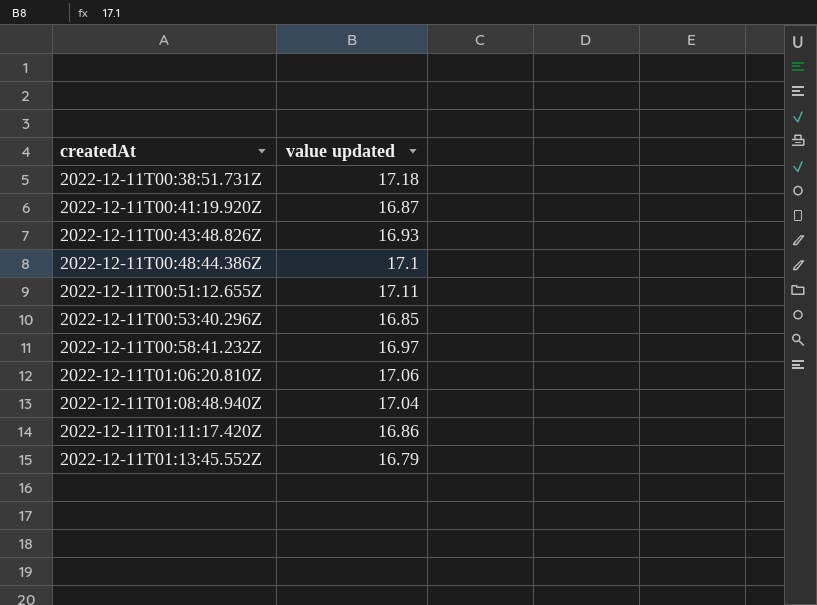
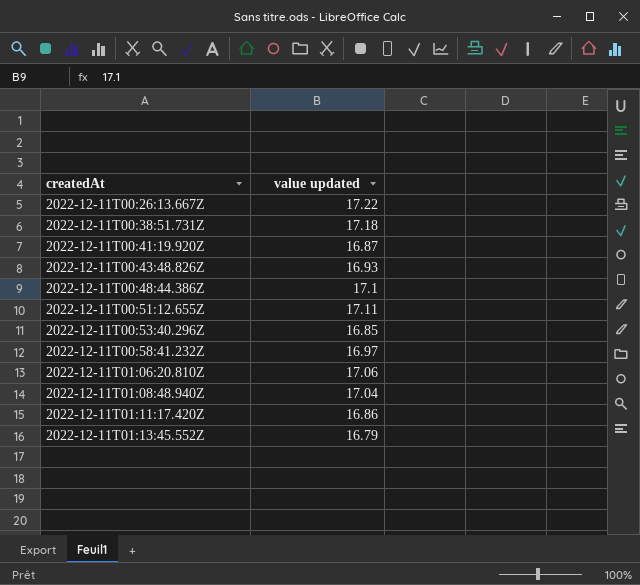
row 2022-12-11T00:26:13.667Z: none -> 17.22

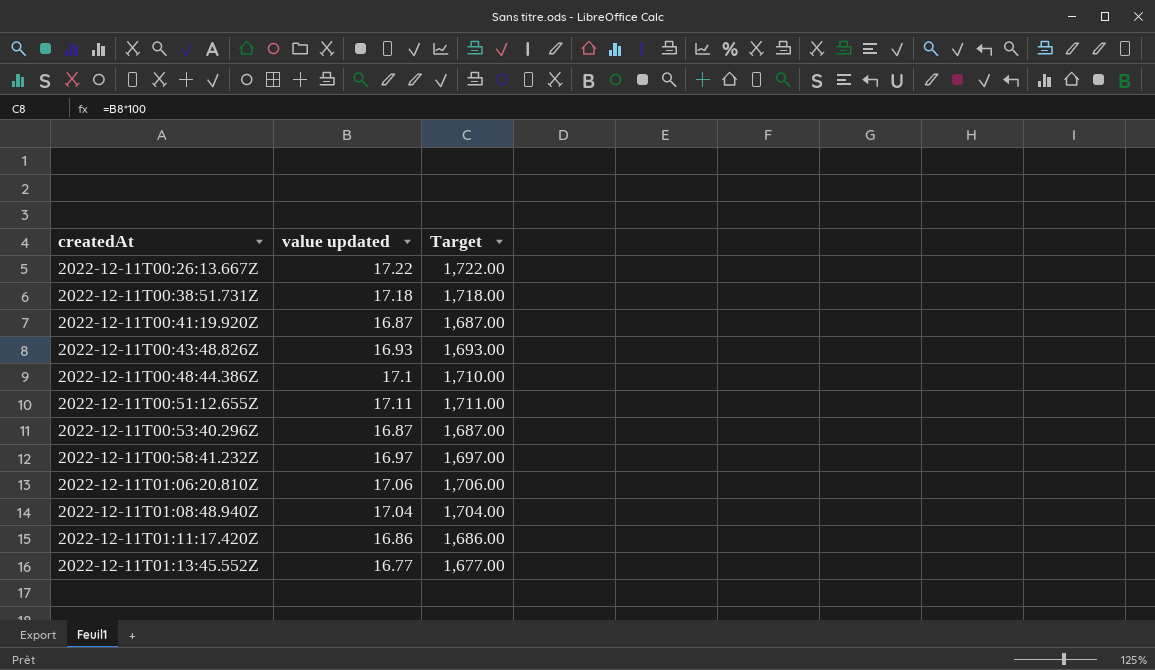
column Target | formula: none -> [value updated] * 100
2022-12-11T00:53:40.296Z | value updated: 16.85 -> 16.87
2022-12-11T01:13:45.552Z | value updated: 16.79 -> 16.77

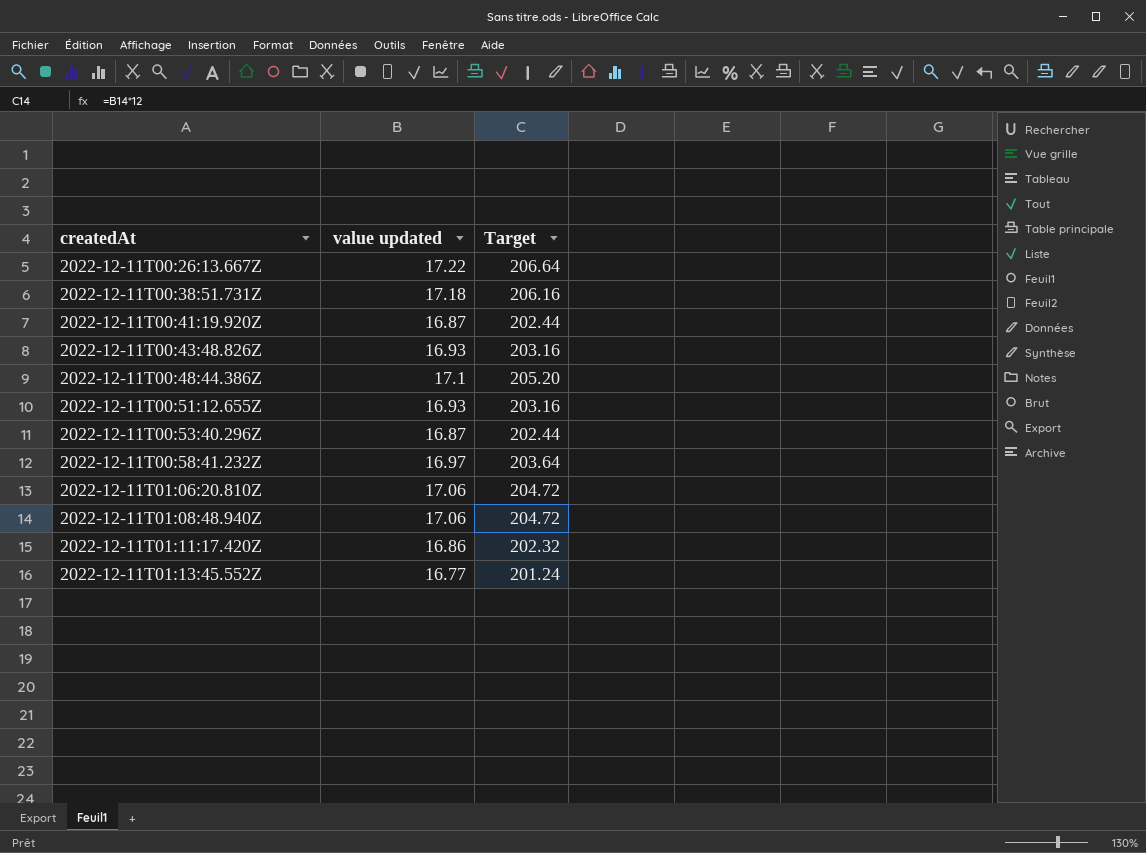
column Target | formula: [value updated] * 100 -> [value updated] * 12
2022-12-11T00:51:12.655Z | value updated: 17.11 -> 16.93
2022-12-11T01:08:48.940Z | value updated: 17.04 -> 17.06

